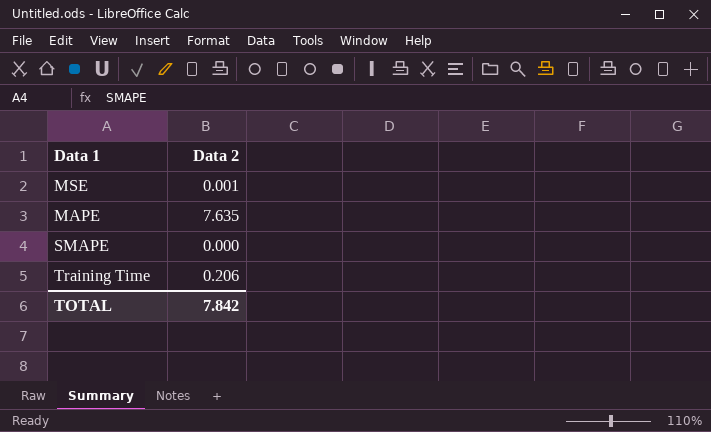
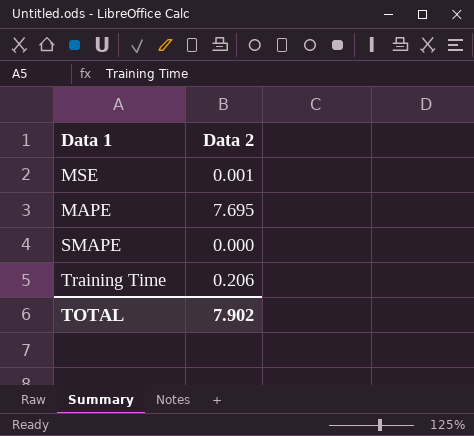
MAPE | Data 2: 7.635 -> 7.695
TOTAL | Data 2: 7.842 -> 7.902

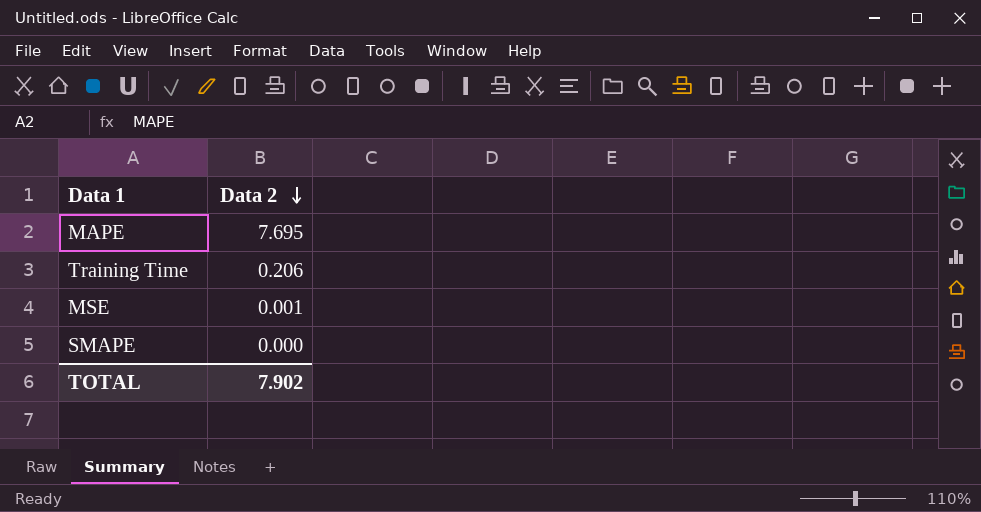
row order: none -> Data 2 descending

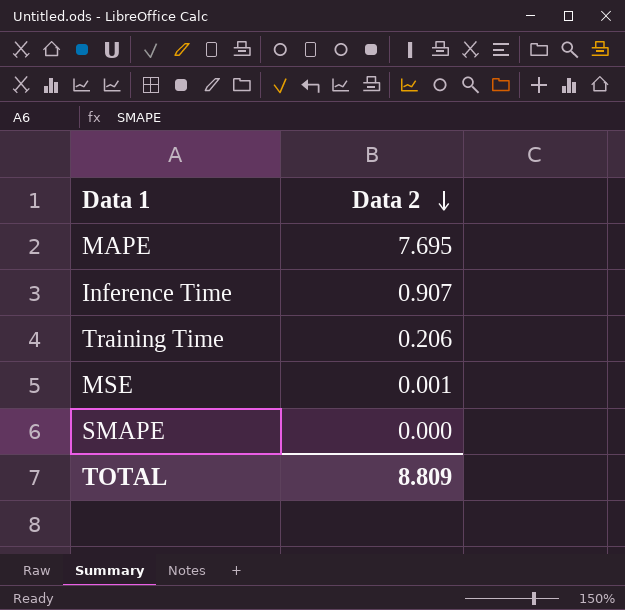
row Inference Time: none -> 0.907
TOTAL | Data 2: 7.902 -> 8.809

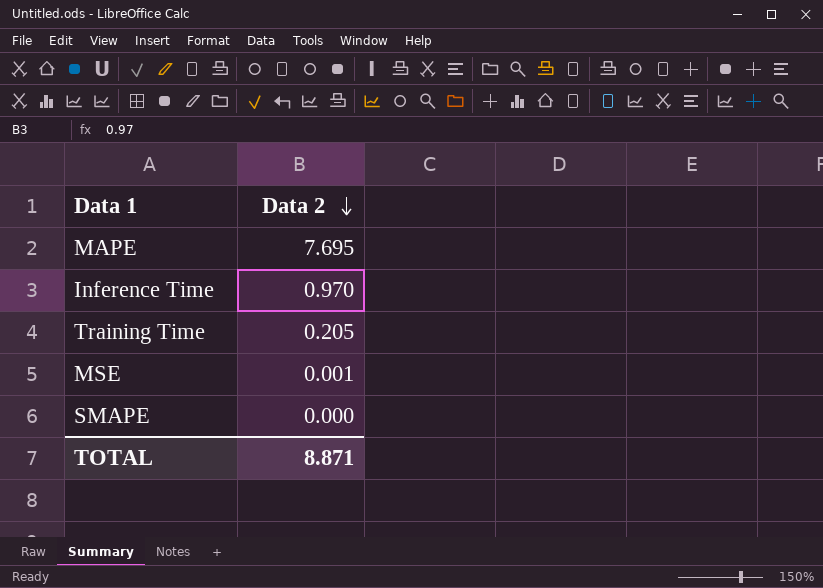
Inference Time | Data 2: 0.907 -> 0.970
Training Time | Data 2: 0.206 -> 0.205
TOTAL | Data 2: 8.809 -> 8.871

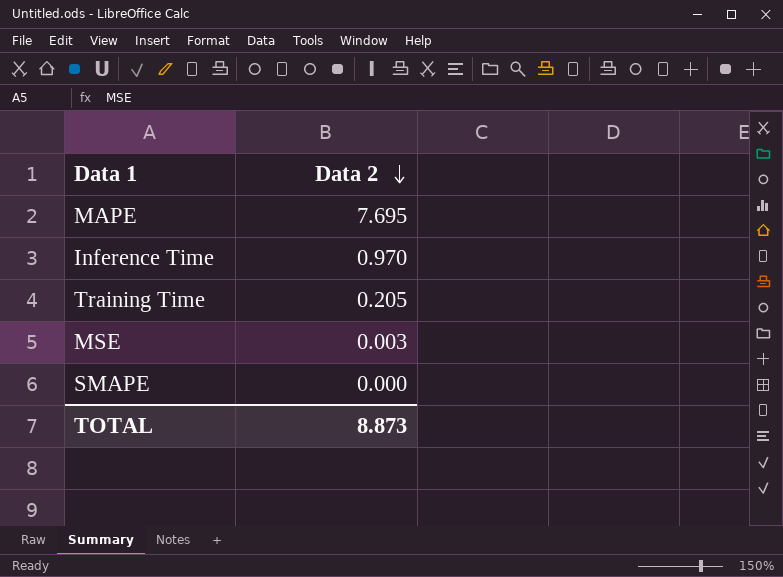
MSE | Data 2: 0.001 -> 0.003
TOTAL | Data 2: 8.871 -> 8.873

